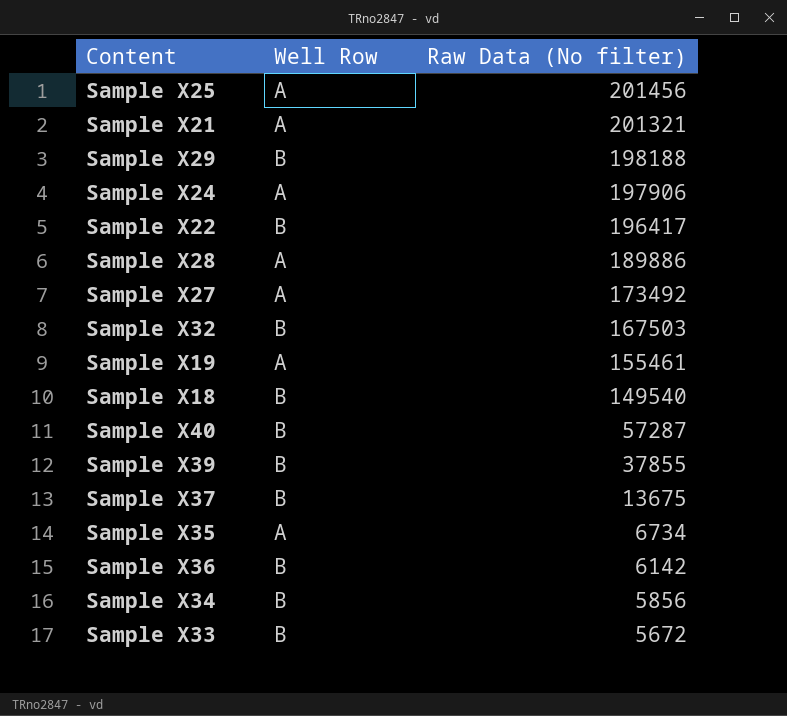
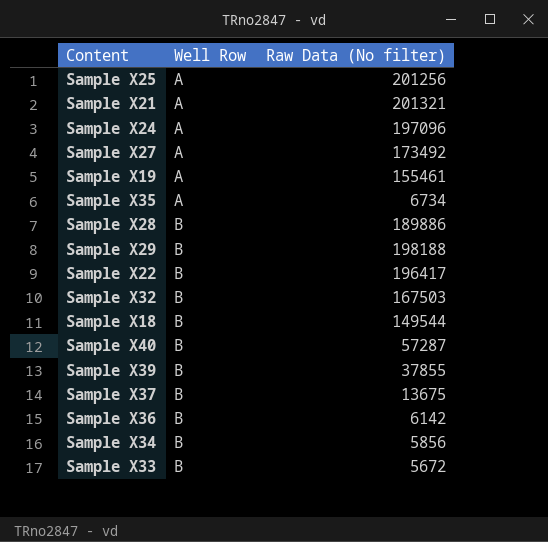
row order: Raw Data (No filter) descending -> Well Row ascending
Sample X25 | Raw Data (No filter): 201456 -> 201256
Sample X24 | Raw Data (No filter): 197906 -> 197096
Sample X28 | Well Row: A -> B
Sample X18 | Raw Data (No filter): 149540 -> 149544

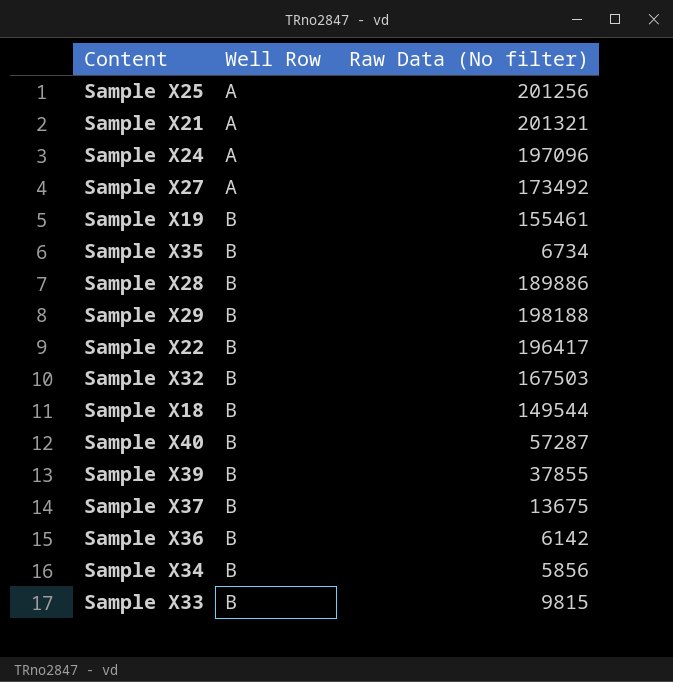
Sample X19 | Well Row: A -> B
Sample X35 | Well Row: A -> B
Sample X33 | Raw Data (No filter): 5672 -> 9815

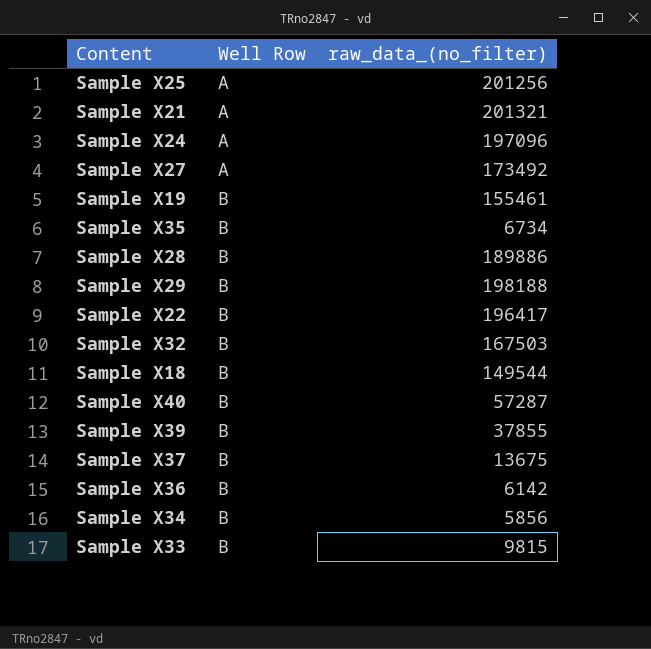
column name: Raw Data (No filter) -> raw_data_(no_filter)

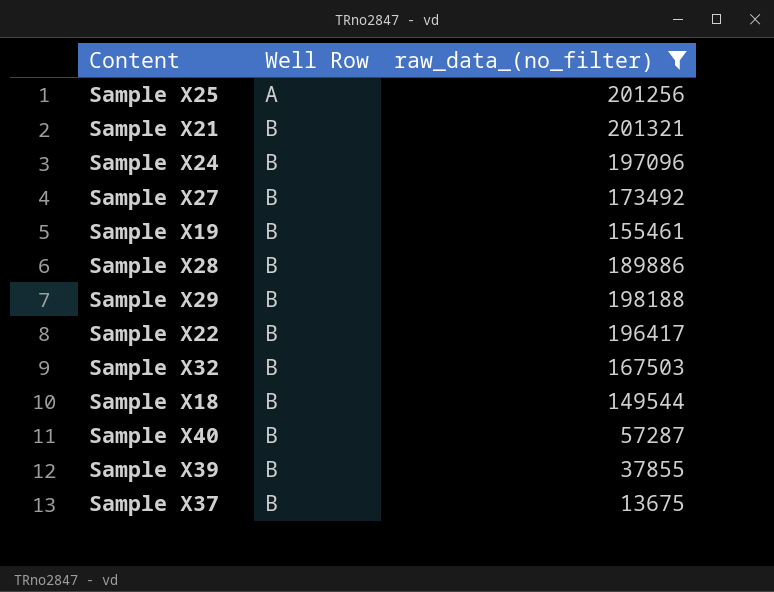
filter: none -> raw_data_(no_filter) >= 13675
Sample X21 | Well Row: A -> B
Sample X24 | Well Row: A -> B
Sample X27 | Well Row: A -> B

